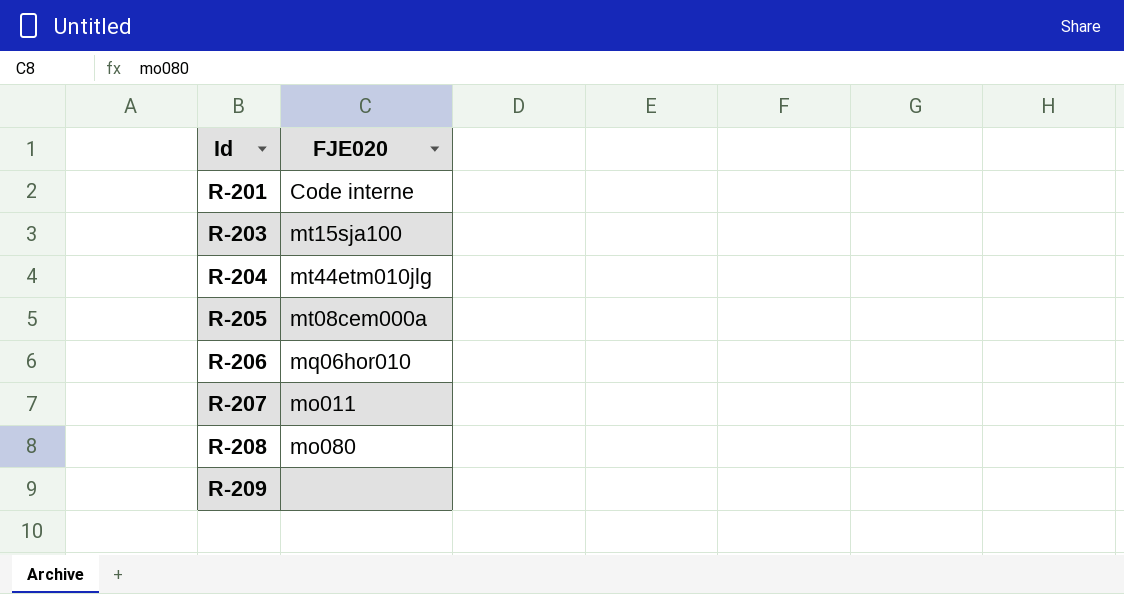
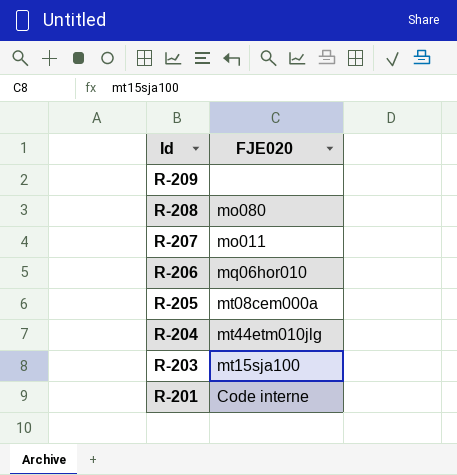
row order: Id ascending -> Id descending

